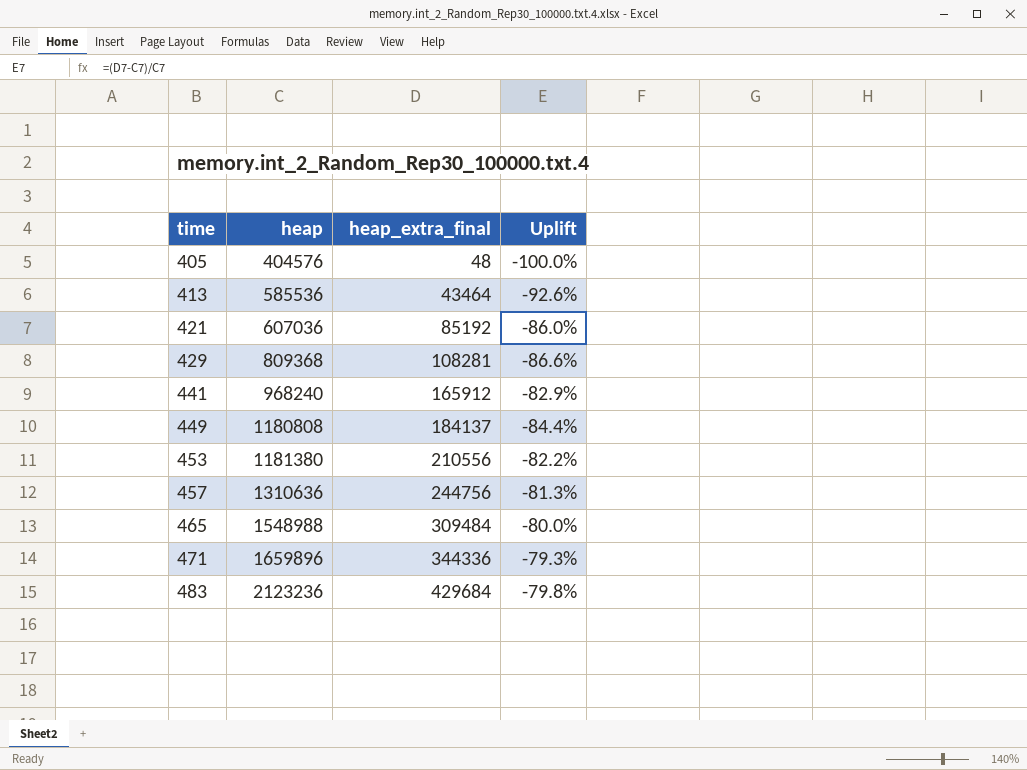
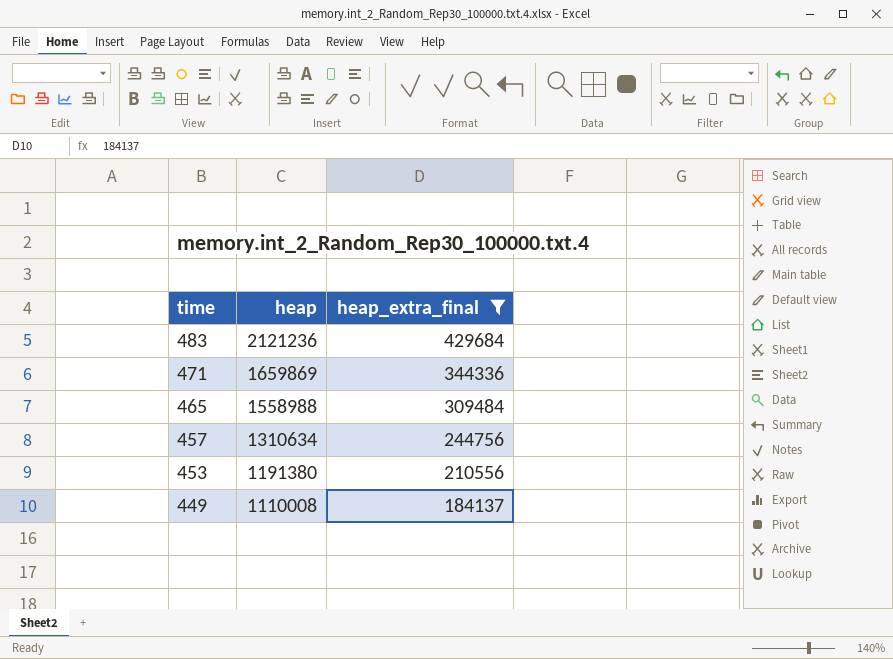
filter: none -> heap_extra_final >= 184137
row order: time ascending -> time descending
column Uplift | formula: ([heap_extra_final] - [heap]) / [heap] -> none
483 | heap: 2123236 -> 2121236
471 | heap: 1659896 -> 1659869
465 | heap: 1548988 -> 1558988
457 | heap: 1310636 -> 1310634
453 | heap: 1181380 -> 1191380
449 | heap: 1180808 -> 1110008

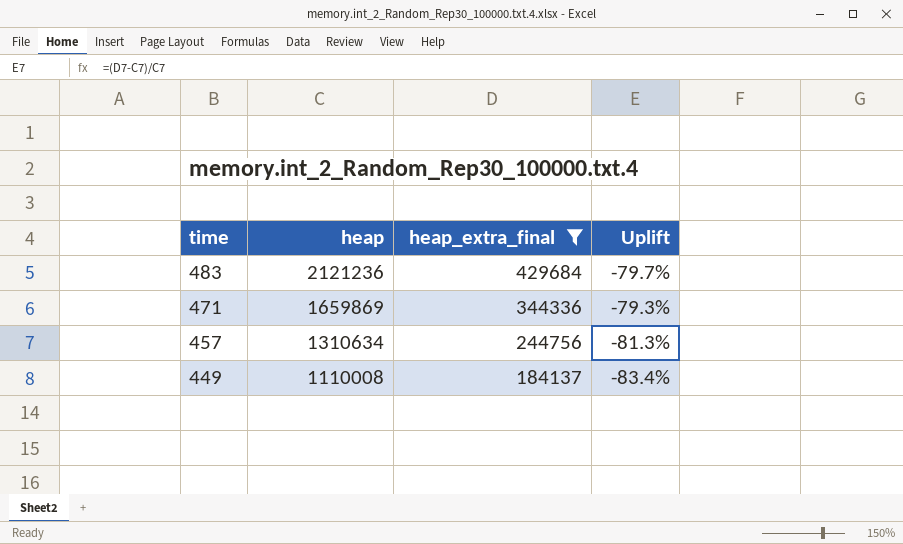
column Uplift | formula: none -> ([heap_extra_final] - [heap]) / [heap]
row 465: 1558988 | 309484 -> none
row 453: 1191380 | 210556 -> none

